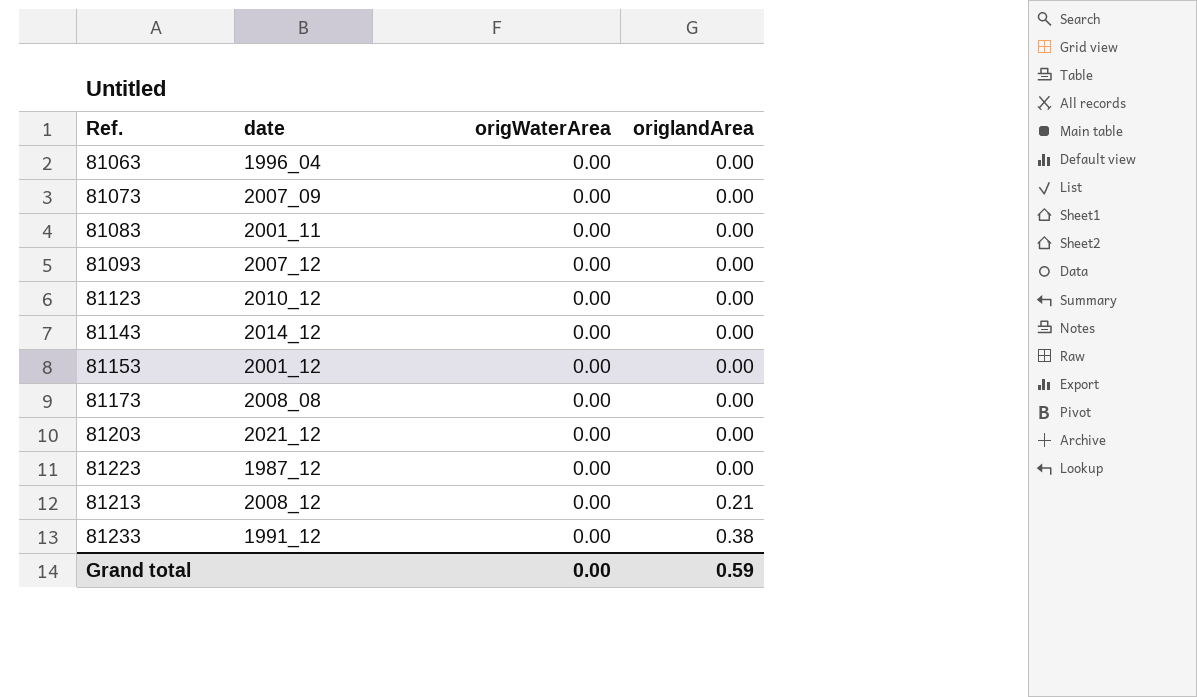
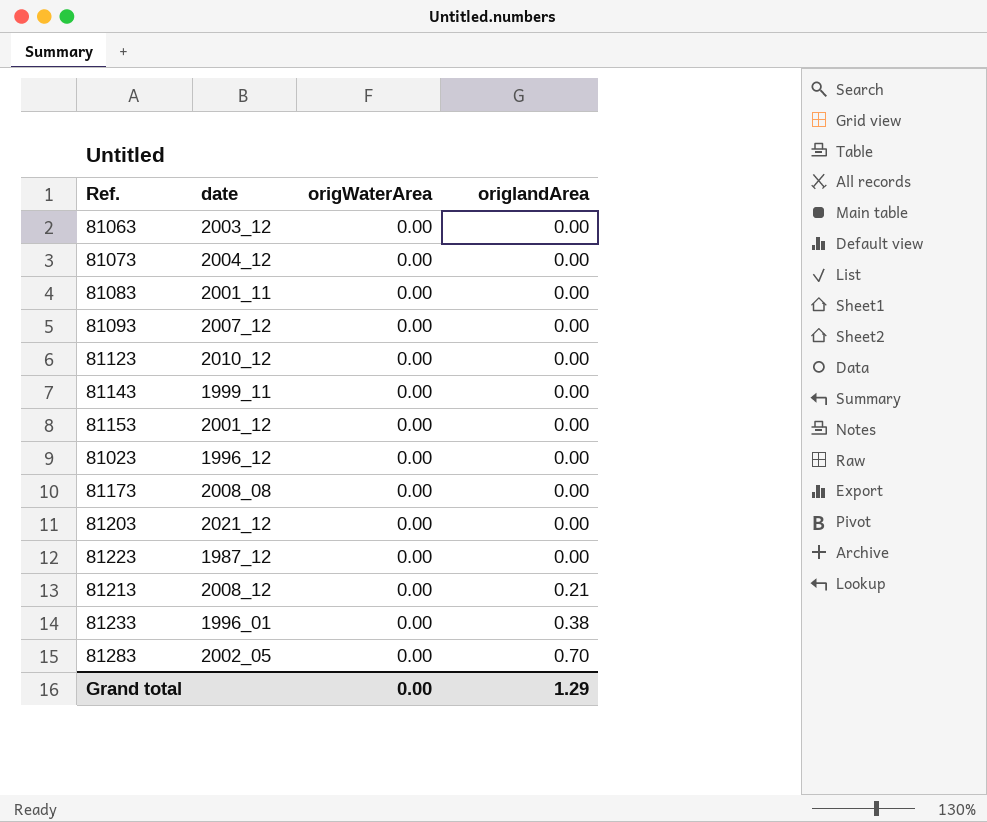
81063 | date: 1996_04 -> 2003_12
81073 | date: 2007_09 -> 2004_12
81143 | date: 2014_12 -> 1999_11
row 81023: none -> 1996_12 | 0.00 | 0.00
81233 | date: 1991_12 -> 1996_01
row 81283: none -> 2002_05 | 0.00 | 0.70
Grand total | origlandArea: 0.59 -> 1.29

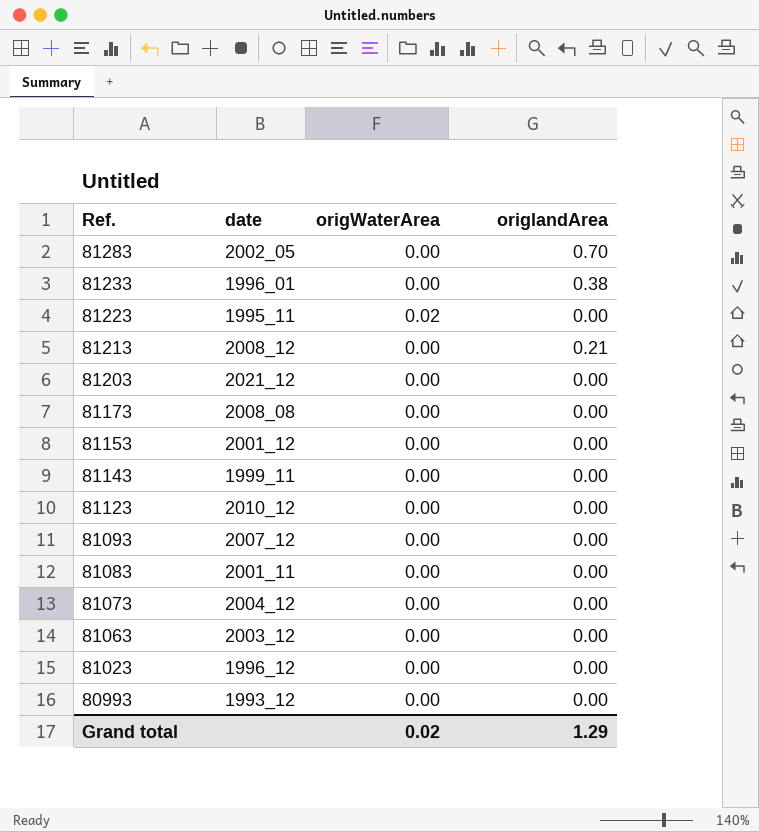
row order: origlandArea ascending -> Ref. descending
81223 | date: 1987_12 -> 1995_11
81223 | origWaterArea: 0.00 -> 0.02
row 80993: none -> 1993_12 | 0.00 | 0.00
Grand total | origWaterArea: 0.00 -> 0.02

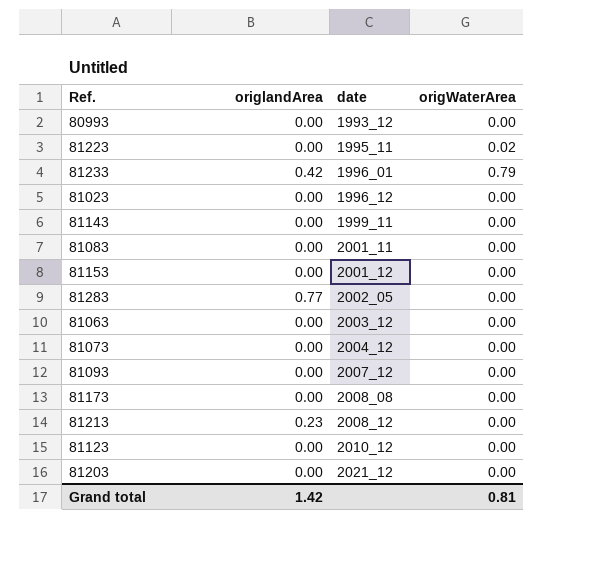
row order: Ref. descending -> date ascending
column origlandArea | position: 4 -> 2
81233 | origlandArea: 0.38 -> 0.42
81233 | origWaterArea: 0.00 -> 0.79
81283 | origlandArea: 0.70 -> 0.77
81213 | origlandArea: 0.21 -> 0.23
Grand total | origlandArea: 1.29 -> 1.42
Grand total | origWaterArea: 0.02 -> 0.81

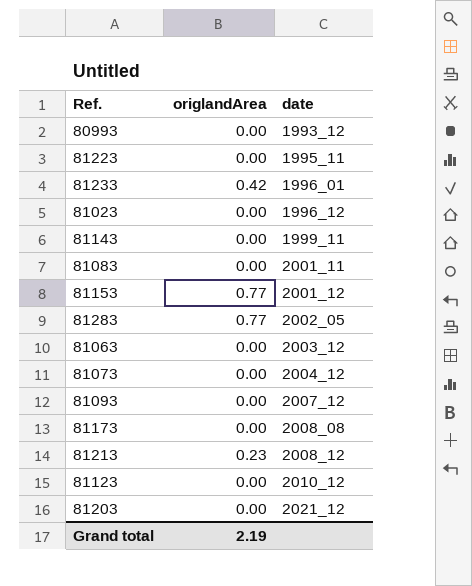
column origWaterArea | position: 4 -> none
81153 | origlandArea: 0.00 -> 0.77
Grand total | origlandArea: 1.42 -> 2.19

